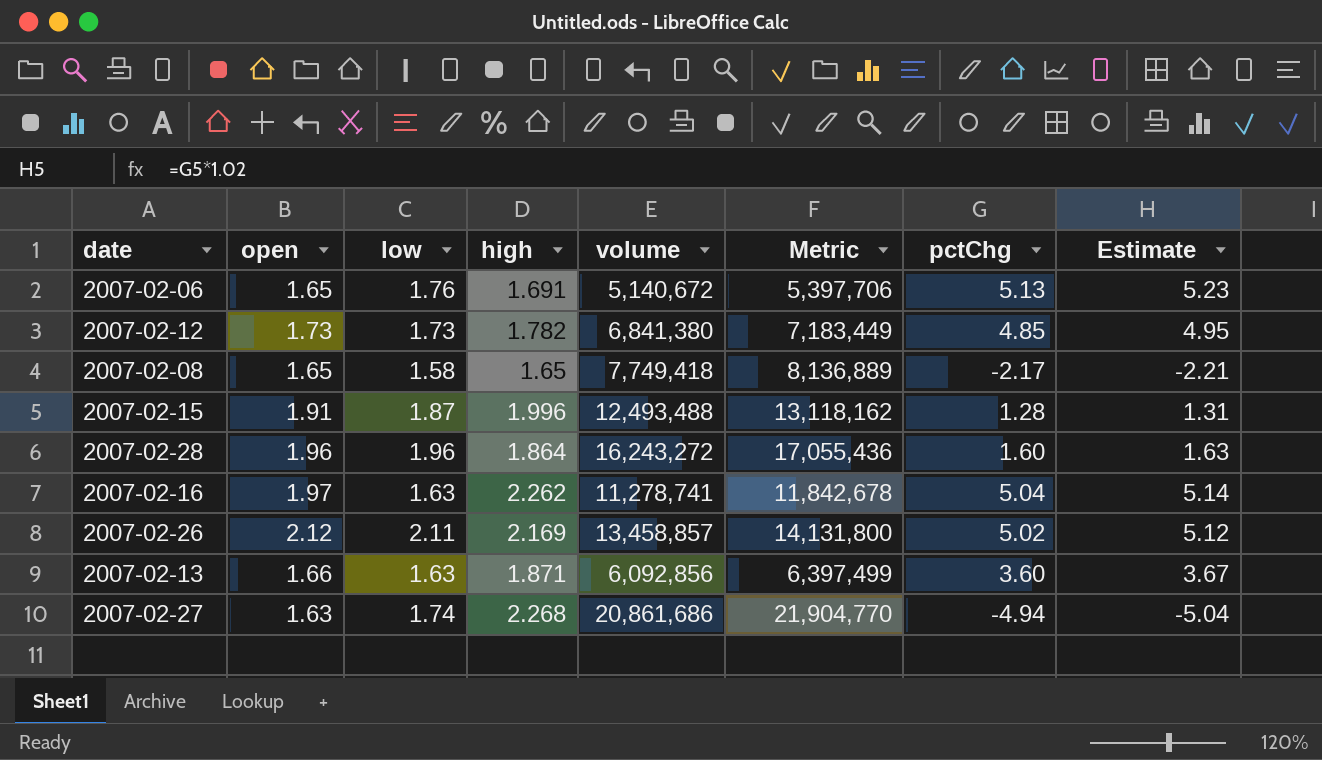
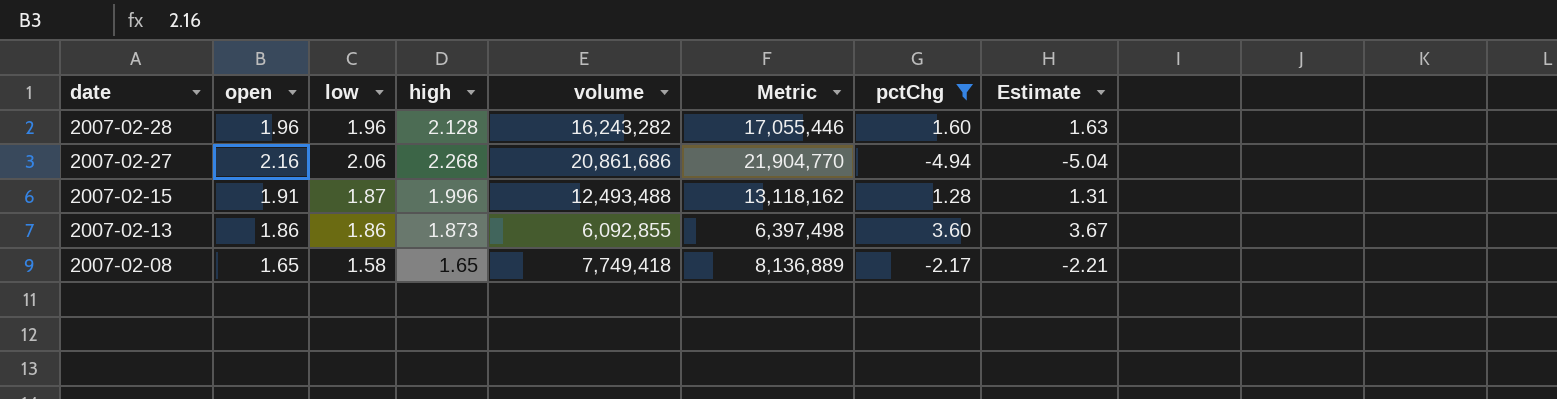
filter: none -> pctChg <= 3.60
row order: none -> date descending
2007-02-28 | high: 1.864 -> 2.128
2007-02-28 | volume: 16,243,272 -> 16,243,282
2007-02-28 | Metric: 17,055,436 -> 17,055,446
2007-02-27 | open: 1.63 -> 2.16
2007-02-27 | low: 1.74 -> 2.06
2007-02-13 | open: 1.66 -> 1.86
2007-02-13 | low: 1.63 -> 1.86
2007-02-13 | high: 1.871 -> 1.873
2007-02-13 | volume: 6,092,856 -> 6,092,855
2007-02-13 | Metric: 6,397,499 -> 6,397,498

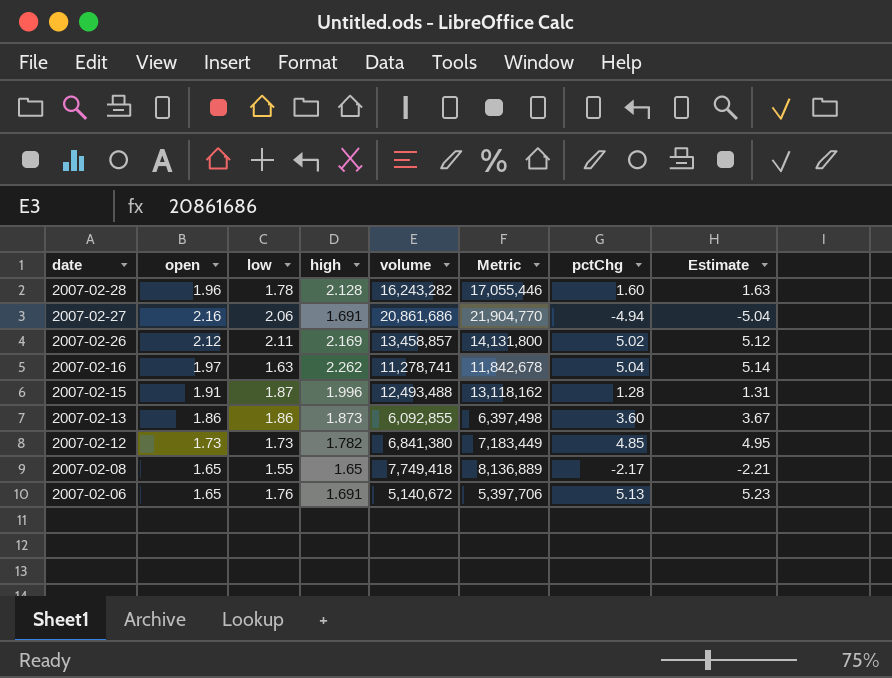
filter: pctChg <= 3.60 -> none
2007-02-28 | low: 1.96 -> 1.78
2007-02-27 | high: 2.268 -> 1.691
2007-02-08 | low: 1.58 -> 1.55

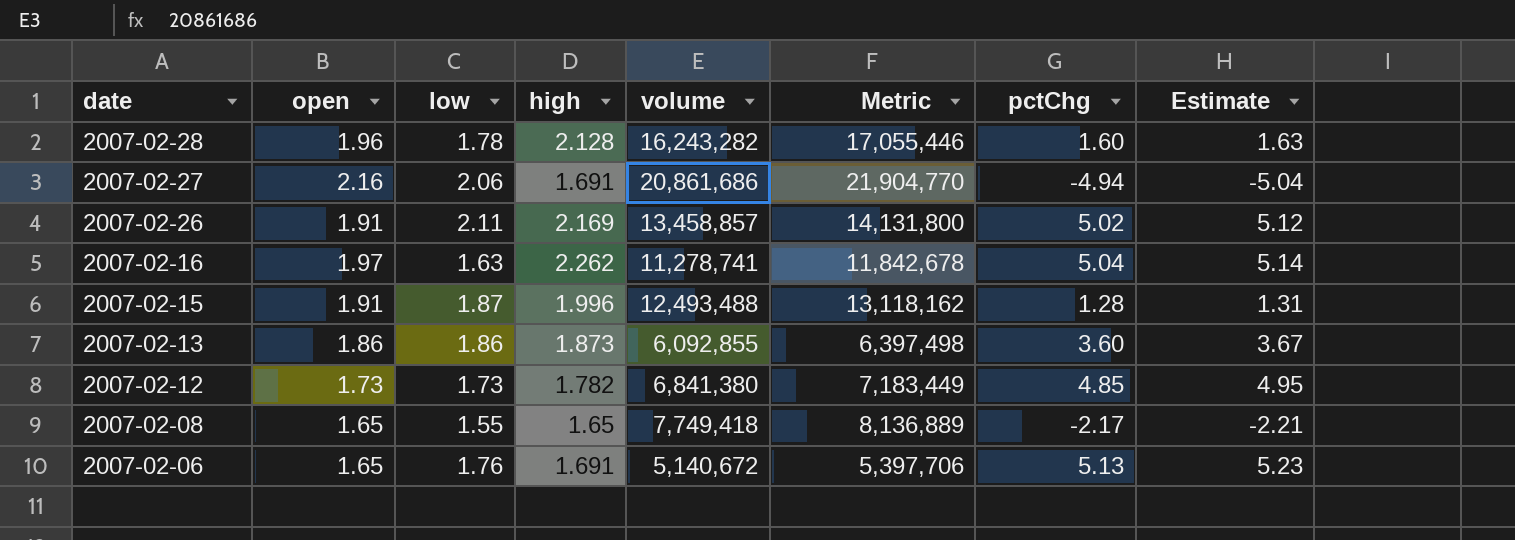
2007-02-26 | open: 2.12 -> 1.91

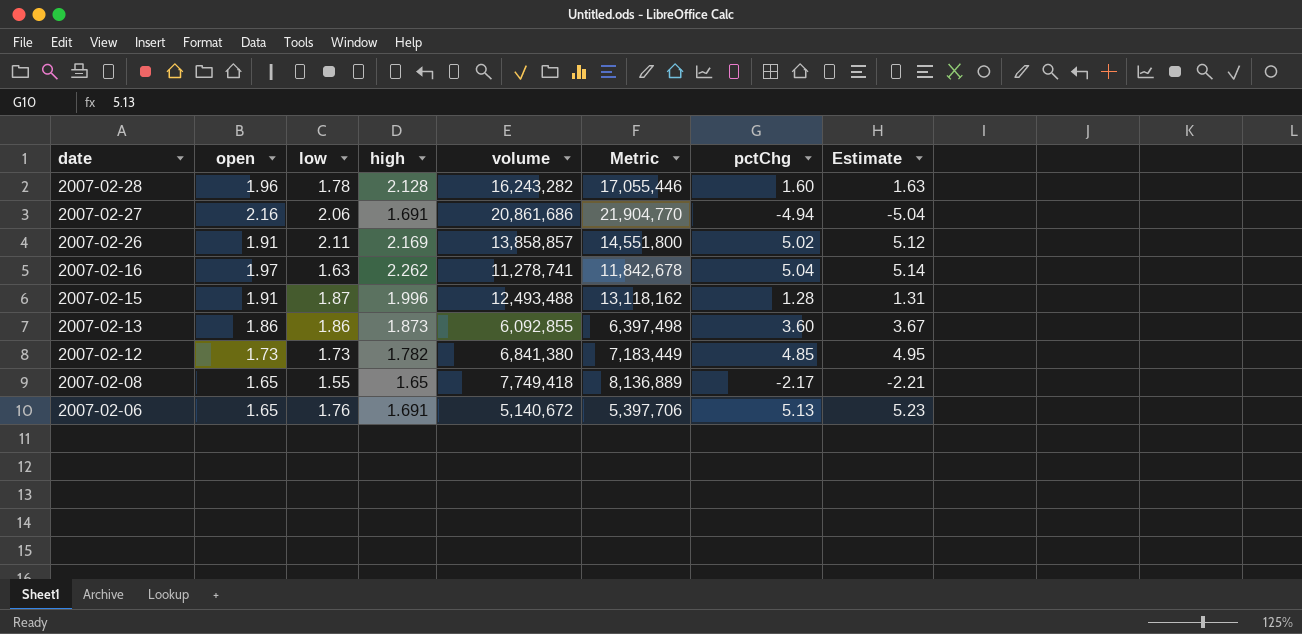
2007-02-26 | volume: 13,458,857 -> 13,858,857
2007-02-26 | Metric: 14,131,800 -> 14,551,800

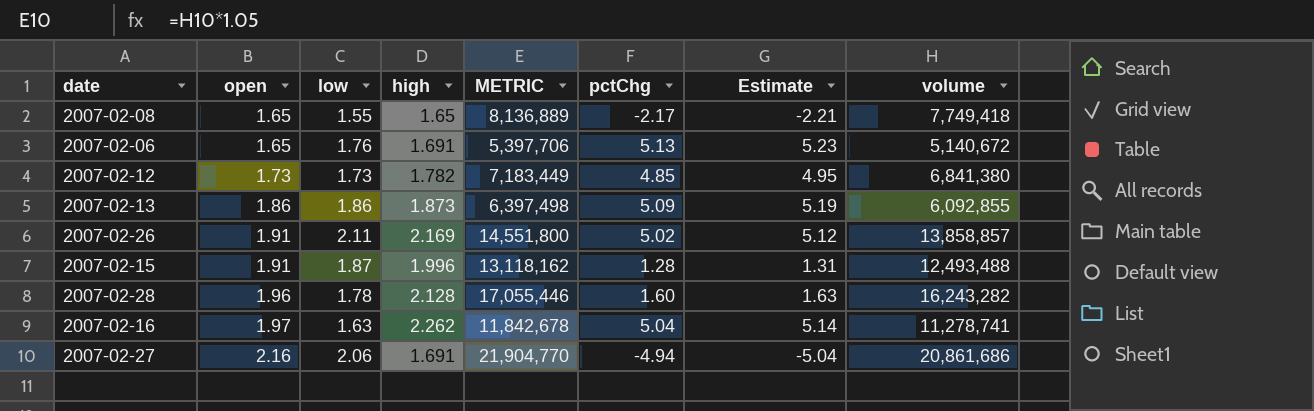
row order: date descending -> open ascending
column name: Metric -> METRIC
column volume | position: 5 -> 8
2007-02-13 | pctChg: 3.60 -> 5.09
2007-02-13 | Estimate: 3.67 -> 5.19

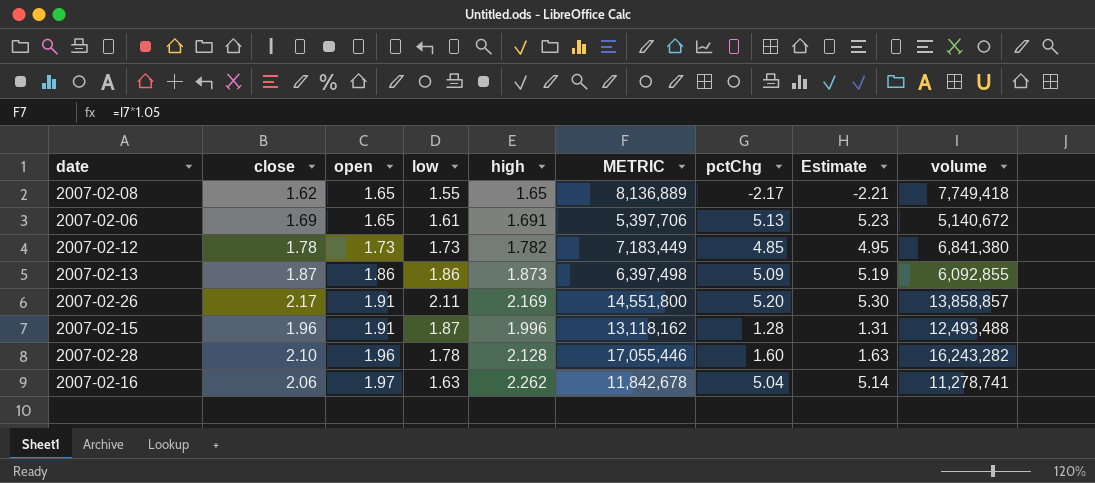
column close | position: none -> 2
row 2007-02-27: 2.16 | 2.06 | 1.691 | 21,904,770 | -4.94 | -5.04 | 20,861,686 -> none
2007-02-06 | low: 1.76 -> 1.61
2007-02-26 | pctChg: 5.02 -> 5.20
2007-02-26 | Estimate: 5.12 -> 5.30

